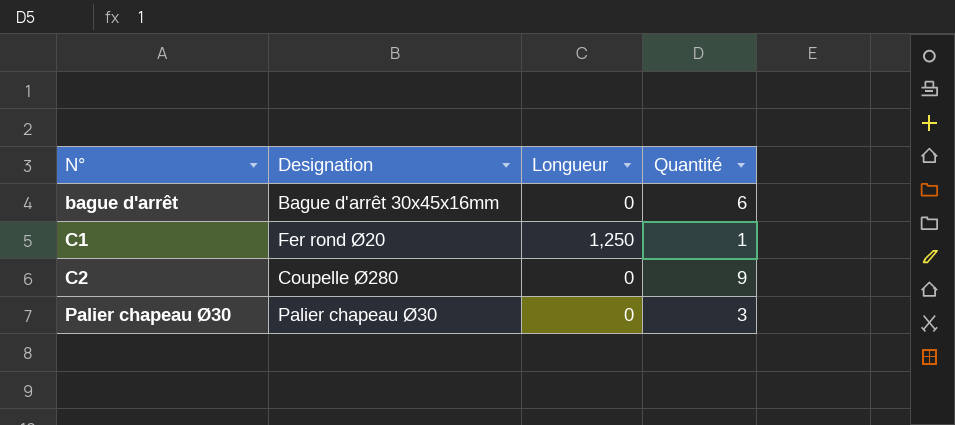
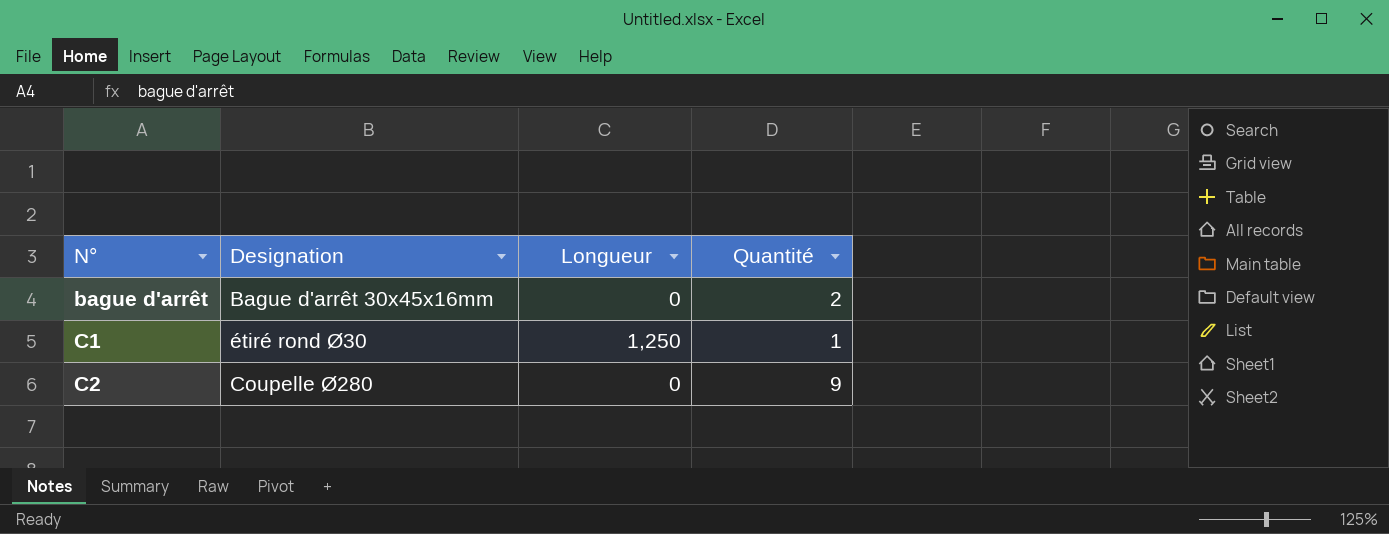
row Palier chapeau Ø30: Palier chapeau Ø30 | 0 | 3 -> none
bague d'arrêt | Quantité: 6 -> 2
C1 | Designation: Fer rond Ø20 -> étiré rond Ø30

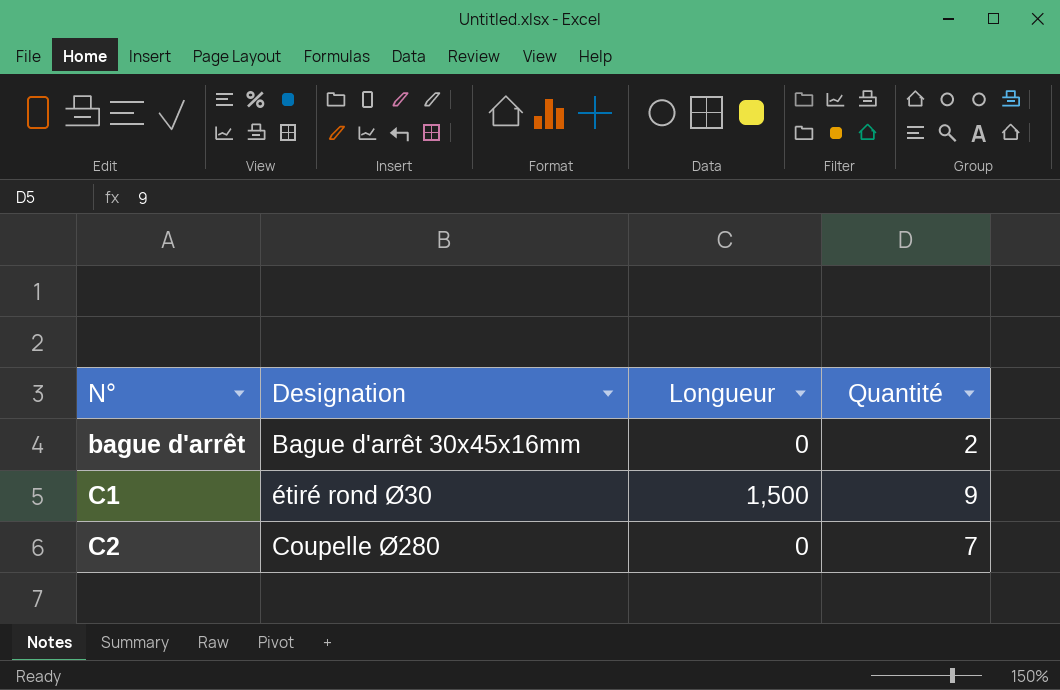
C1 | Longueur: 1,250 -> 1,500
C1 | Quantité: 1 -> 9
C2 | Quantité: 9 -> 7

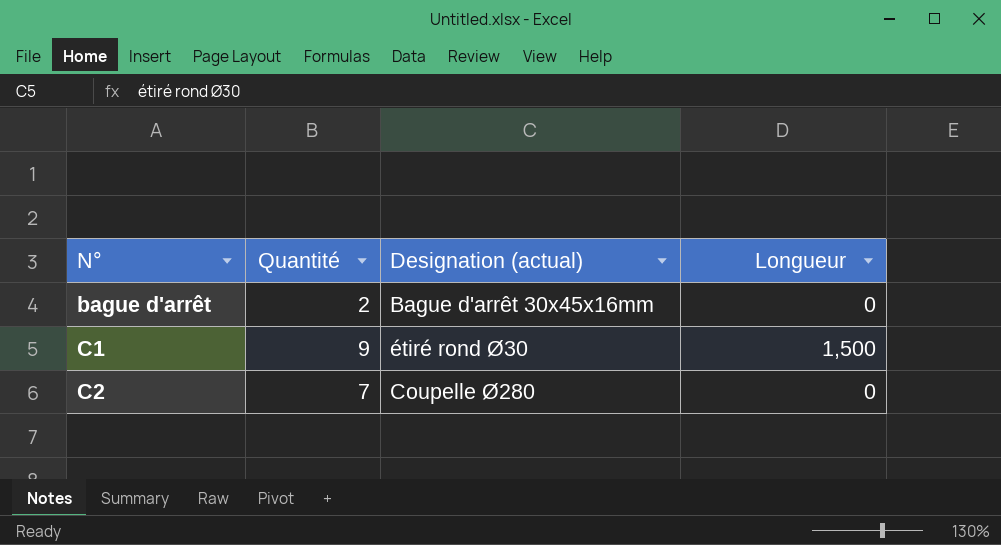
column Quantité | position: 4 -> 2
column name: Designation -> Designation (actual)

